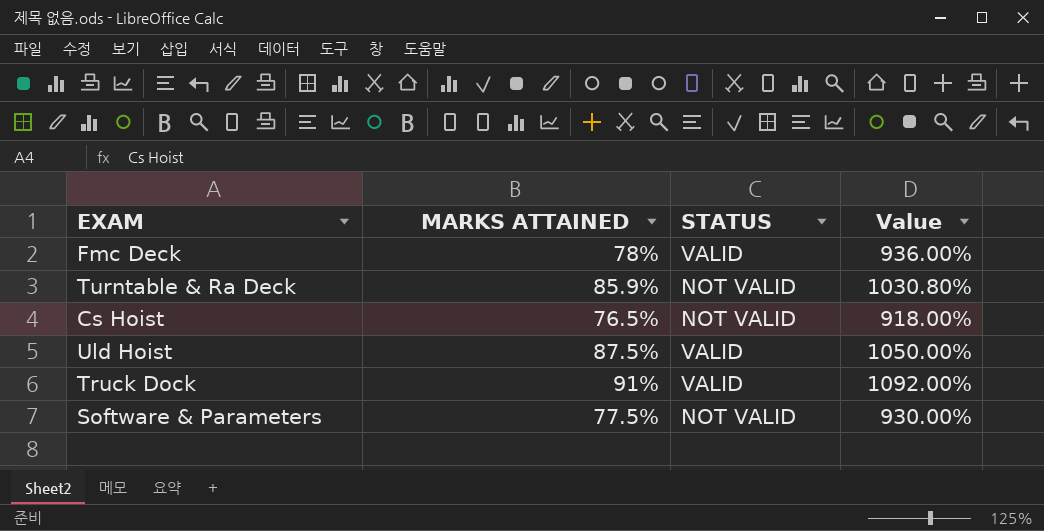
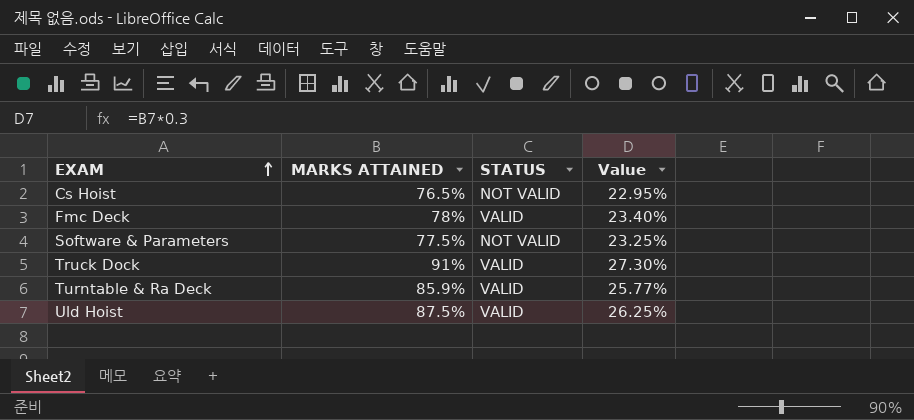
row order: none -> EXAM ascending
column Value | formula: [MARKS ATTAINED] * 12 -> [MARKS ATTAINED] * 0.3
Turntable & Ra Deck | STATUS: NOT VALID -> VALID

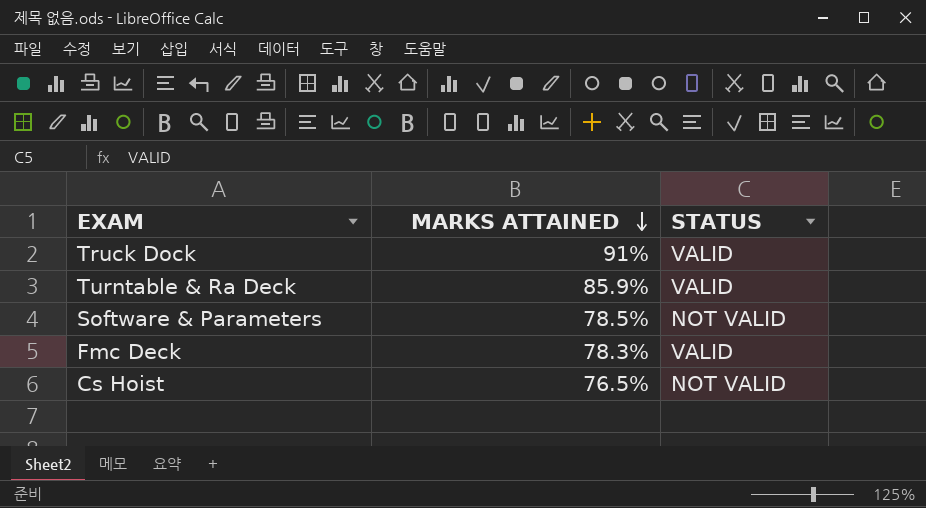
row order: EXAM ascending -> MARKS ATTAINED descending
column Value | formula: [MARKS ATTAINED] * 0.3 -> none
row Uld Hoist: 87.5% | VALID | 26.25% -> none
Software & Parameters | MARKS ATTAINED: 77.5% -> 78.5%
Fmc Deck | MARKS ATTAINED: 78% -> 78.3%

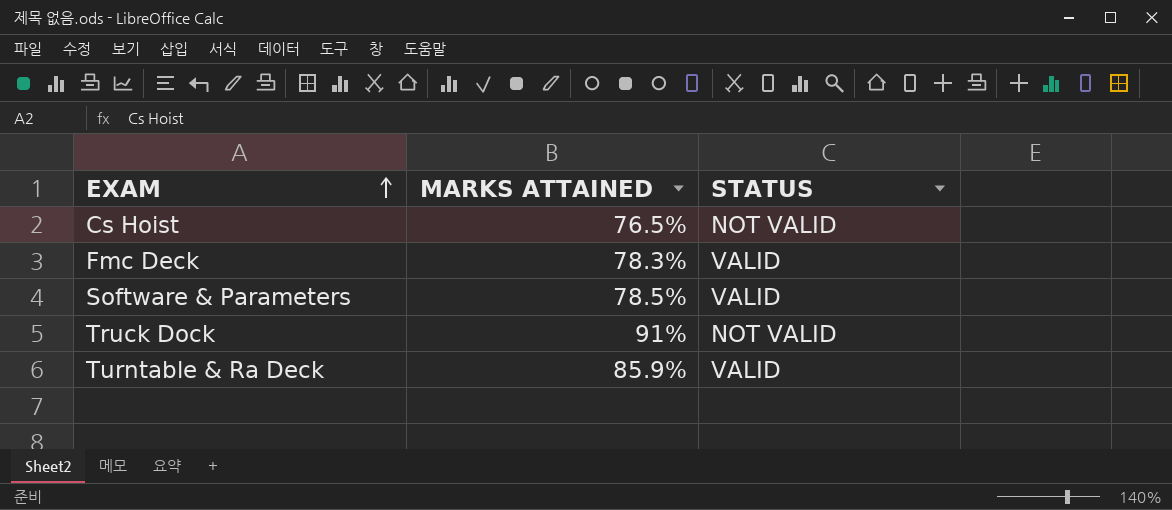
row order: MARKS ATTAINED descending -> EXAM ascending
Software & Parameters | STATUS: NOT VALID -> VALID
Truck Dock | STATUS: VALID -> NOT VALID

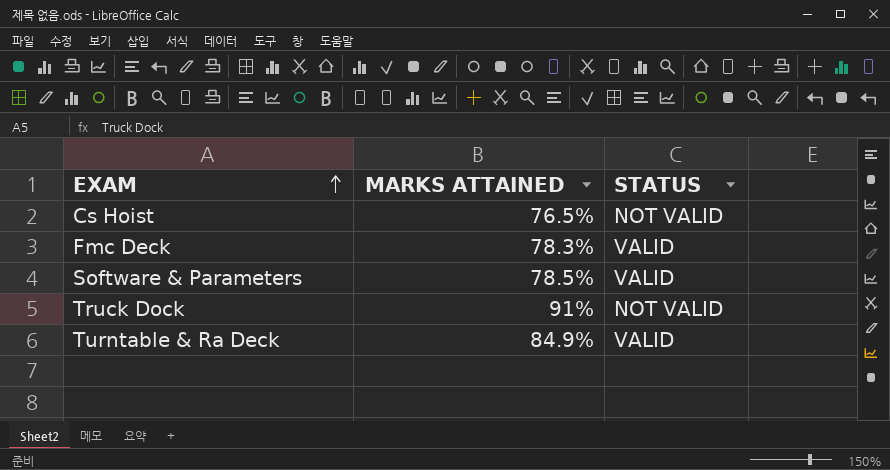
Turntable & Ra Deck | MARKS ATTAINED: 85.9% -> 84.9%

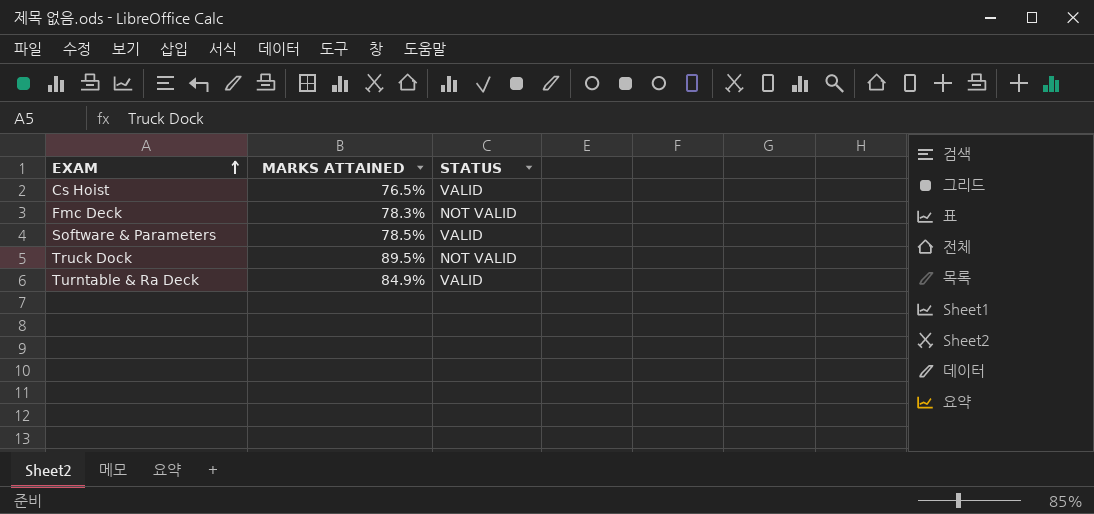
Cs Hoist | STATUS: NOT VALID -> VALID
Fmc Deck | STATUS: VALID -> NOT VALID
Truck Dock | MARKS ATTAINED: 91% -> 89.5%

